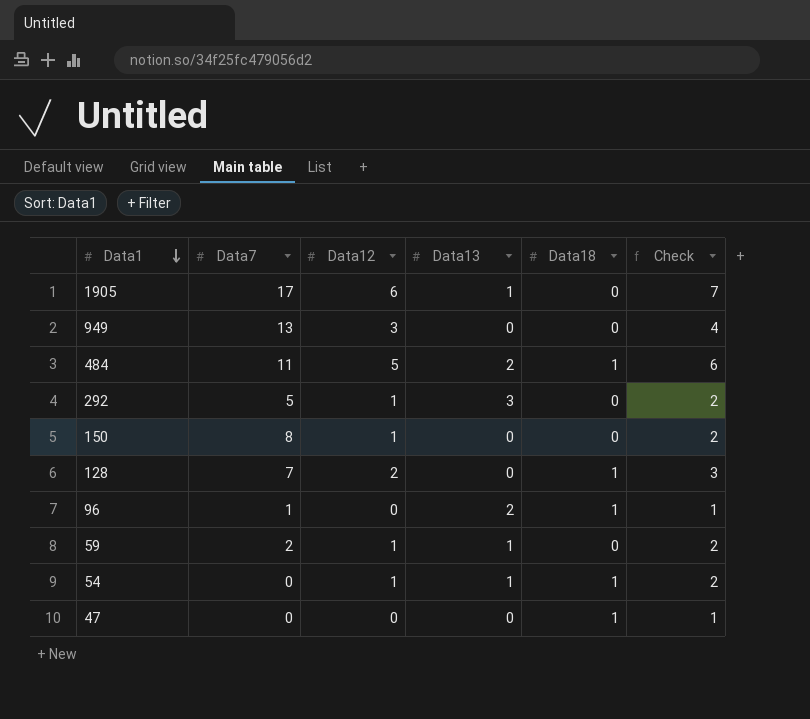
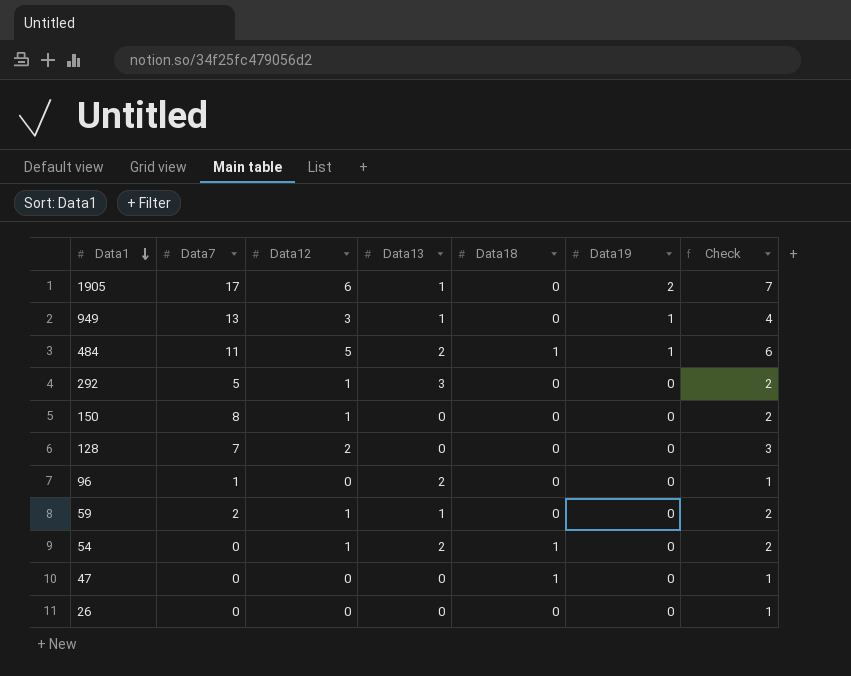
column Data19 | position: none -> 6
949 | Data13: 0 -> 1
128 | Data18: 1 -> 0
96 | Data18: 1 -> 0
54 | Data13: 1 -> 2
row 26: none -> 0 | 0 | 0 | 0 | 0 | 1

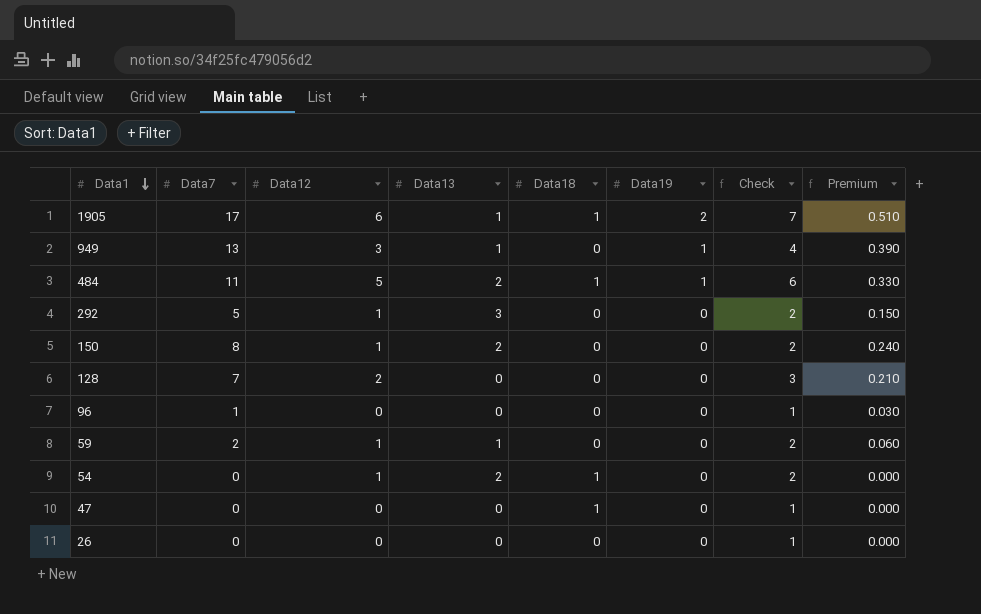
column Premium | formula: none -> [Data7] * 0.03
1905 | Data18: 0 -> 1
150 | Data13: 0 -> 2
96 | Data13: 2 -> 0

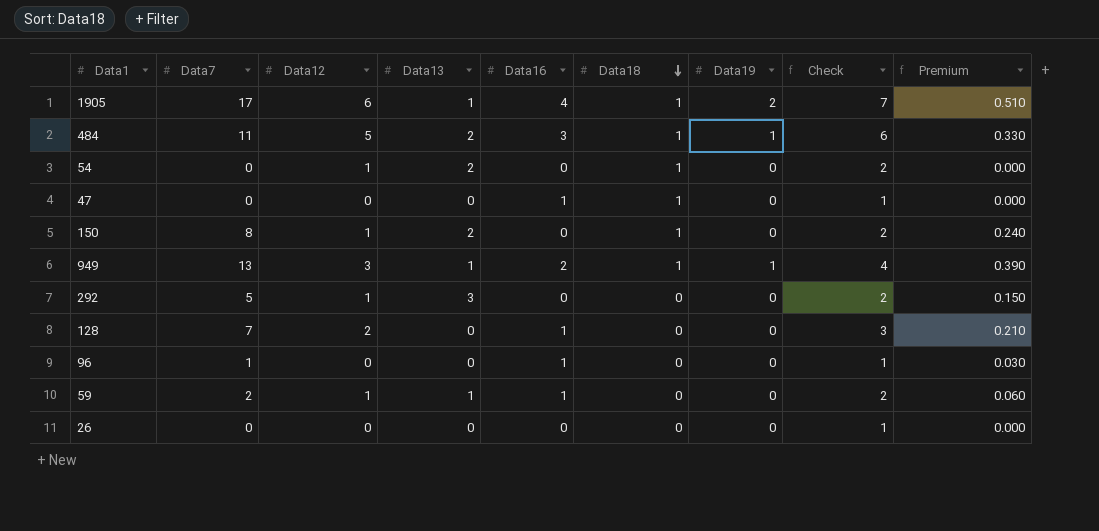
row order: Data1 descending -> Data18 descending
column Data16 | position: none -> 5
150 | Data18: 0 -> 1
949 | Data18: 0 -> 1

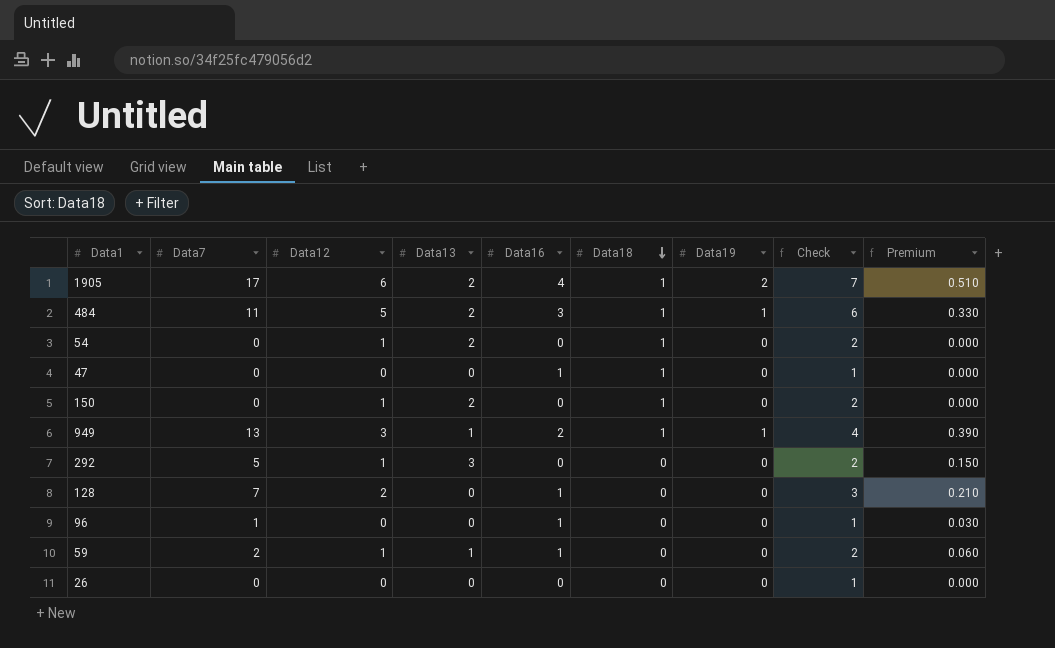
1905 | Data13: 1 -> 2
150 | Data7: 8 -> 0
150 | Premium: 0.240 -> 0.000

